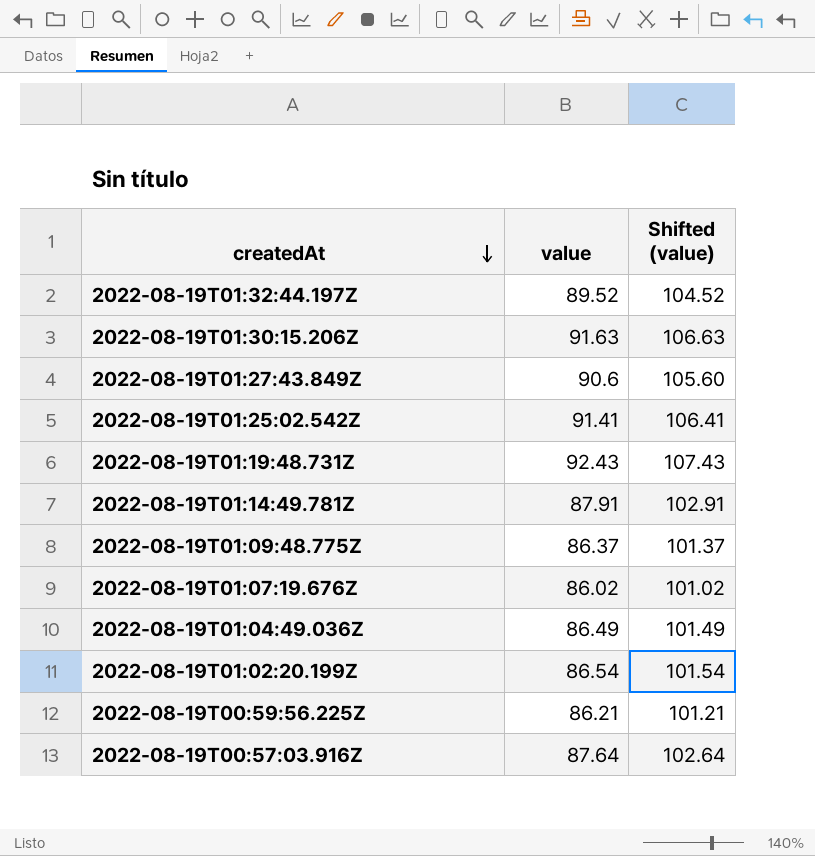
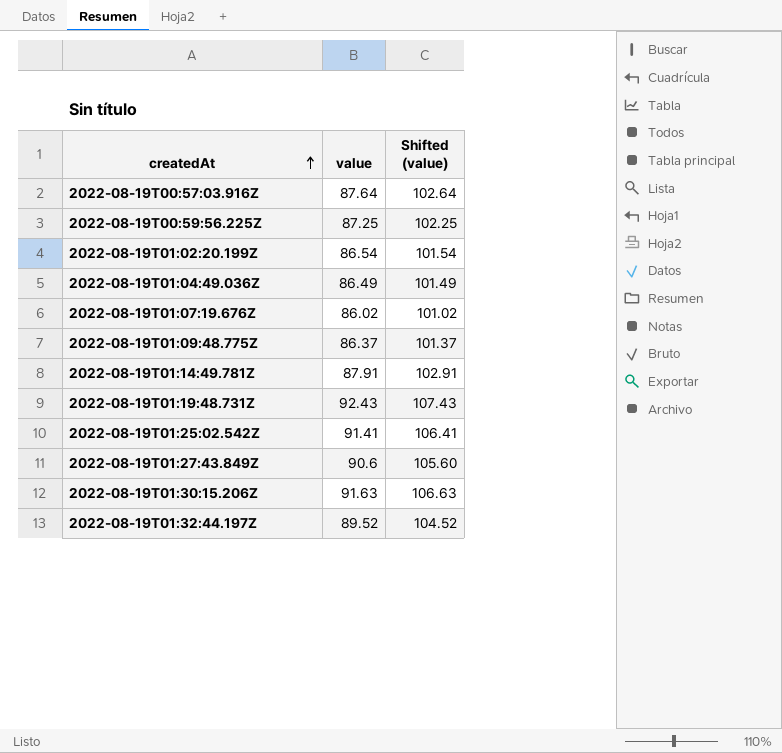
row order: createdAt descending -> createdAt ascending
2022-08-19T00:59:56.225Z | value: 86.21 -> 87.25
2022-08-19T00:59:56.225Z | Shifted (value): 101.21 -> 102.25

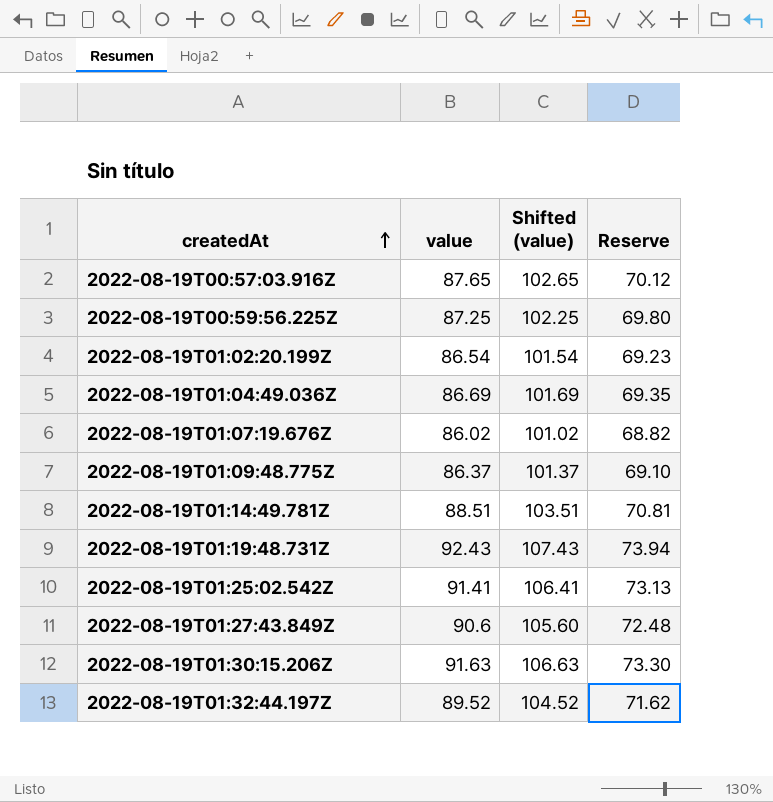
column Reserve | formula: none -> [value] * 0.8
2022-08-19T00:57:03.916Z | value: 87.64 -> 87.65
2022-08-19T00:57:03.916Z | Shifted (value): 102.64 -> 102.65
2022-08-19T01:04:49.036Z | value: 86.49 -> 86.69
2022-08-19T01:04:49.036Z | Shifted (value): 101.49 -> 101.69
2022-08-19T01:14:49.781Z | value: 87.91 -> 88.51
2022-08-19T01:14:49.781Z | Shifted (value): 102.91 -> 103.51

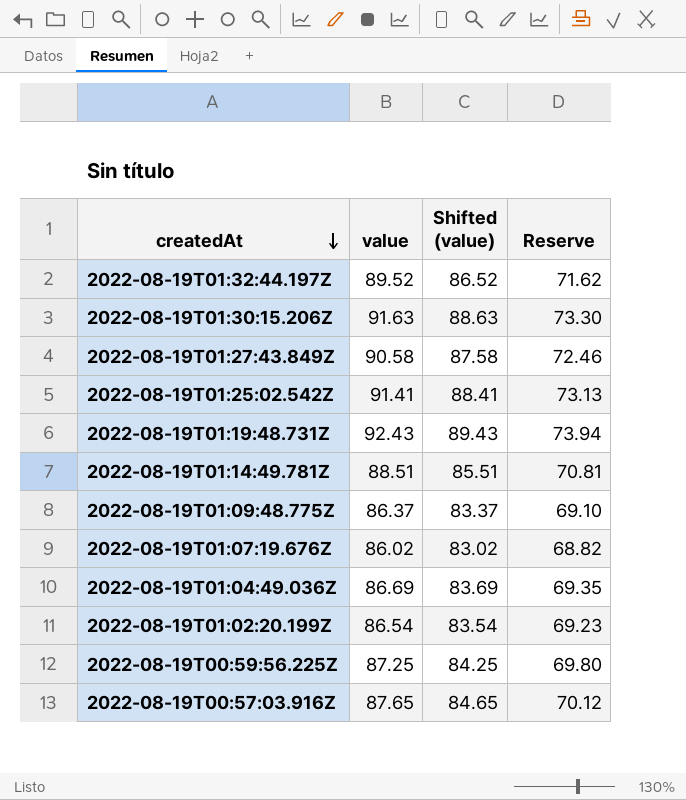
row order: createdAt ascending -> createdAt descending
column Shifted (value) | formula: [value] + 15 -> [value] - 3
2022-08-19T01:27:43.849Z | value: 90.6 -> 90.58
2022-08-19T01:27:43.849Z | Reserve: 72.48 -> 72.46

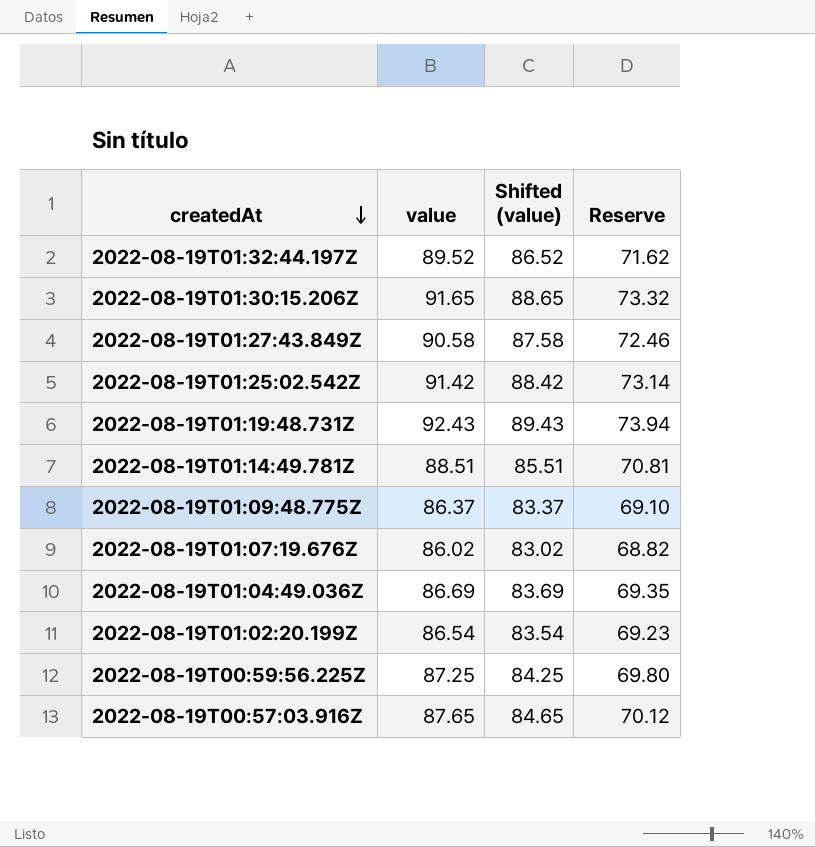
2022-08-19T01:30:15.206Z | value: 91.63 -> 91.65
2022-08-19T01:30:15.206Z | Shifted (value): 88.63 -> 88.65
2022-08-19T01:30:15.206Z | Reserve: 73.30 -> 73.32
2022-08-19T01:25:02.542Z | value: 91.41 -> 91.42
2022-08-19T01:25:02.542Z | Shifted (value): 88.41 -> 88.42
2022-08-19T01:25:02.542Z | Reserve: 73.13 -> 73.14

